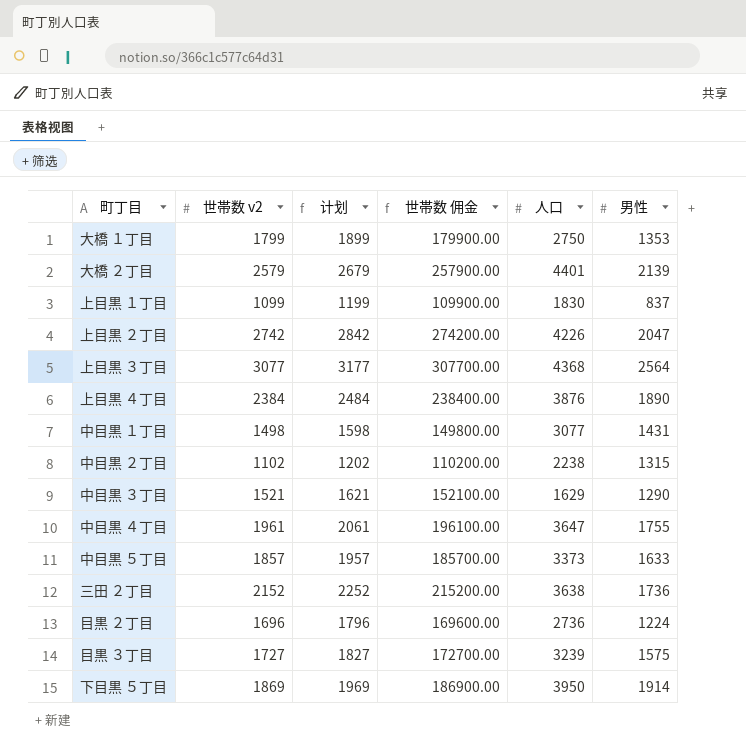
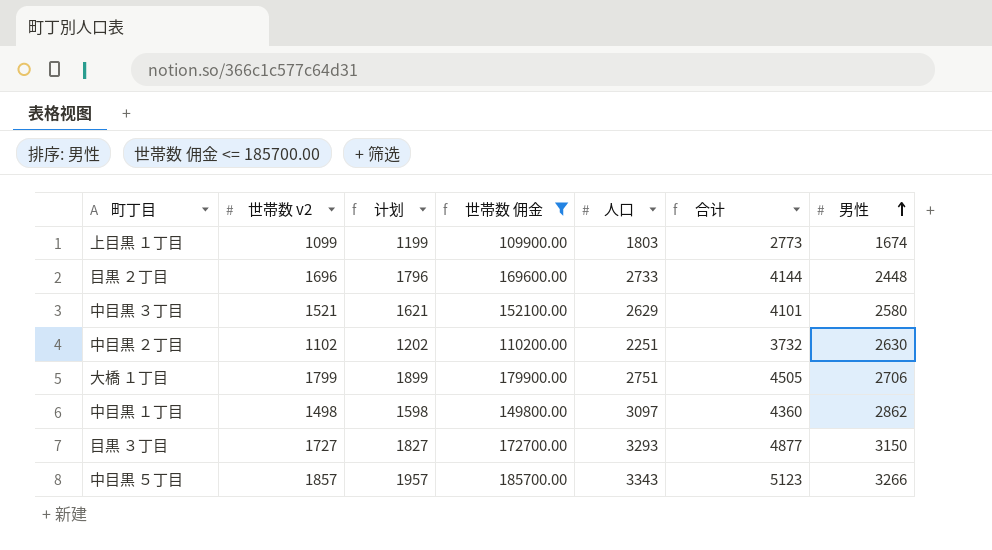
filter: none -> 世帯数 佣金 <= 185700.00
row order: none -> 男性 ascending
column 合计 | formula: none -> [世帯数 v2] + [男性]
上目黒 １丁目 | 人口: 1830 -> 1803
上目黒 １丁目 | 男性: 837 -> 1674
目黒 ２丁目 | 人口: 2736 -> 2733
目黒 ２丁目 | 男性: 1224 -> 2448
中目黒 ３丁目 | 人口: 1629 -> 2629
中目黒 ３丁目 | 男性: 1290 -> 2580
中目黒 ２丁目 | 人口: 2238 -> 2251
中目黒 ２丁目 | 男性: 1315 -> 2630
大橋 １丁目 | 人口: 2750 -> 2751
大橋 １丁目 | 男性: 1353 -> 2706
中目黒 １丁目 | 人口: 3077 -> 3097
中目黒 １丁目 | 男性: 1431 -> 2862
目黒 ３丁目 | 人口: 3239 -> 3293
目黒 ３丁目 | 男性: 1575 -> 3150
中目黒 ５丁目 | 人口: 3373 -> 3343
中目黒 ５丁目 | 男性: 1633 -> 3266

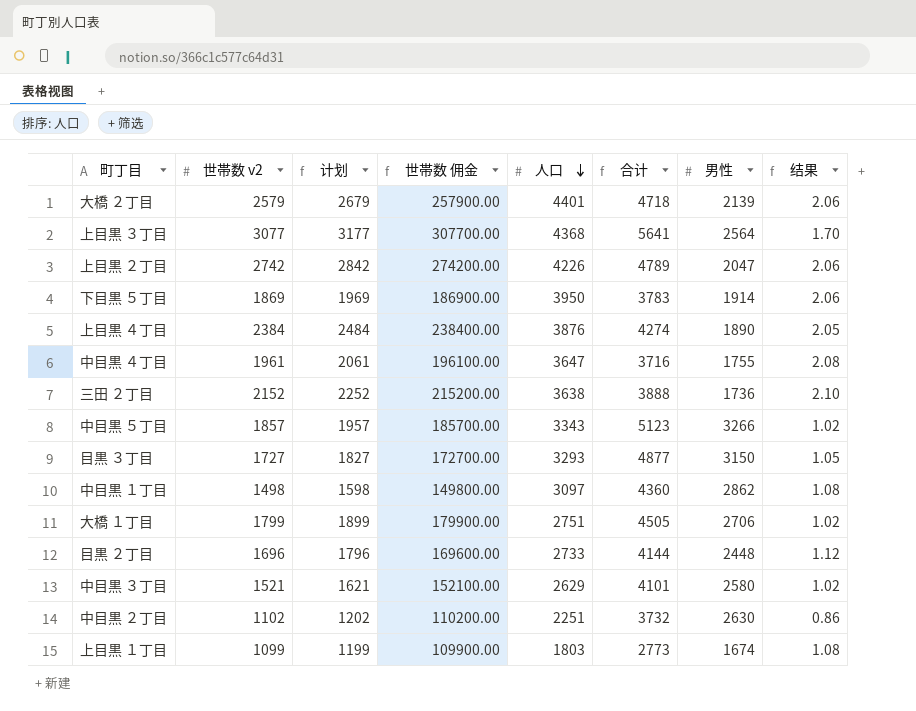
filter: 世帯数 佣金 <= 185700.00 -> none
row order: 男性 ascending -> 人口 descending
column 结果 | formula: none -> [人口] / [男性]

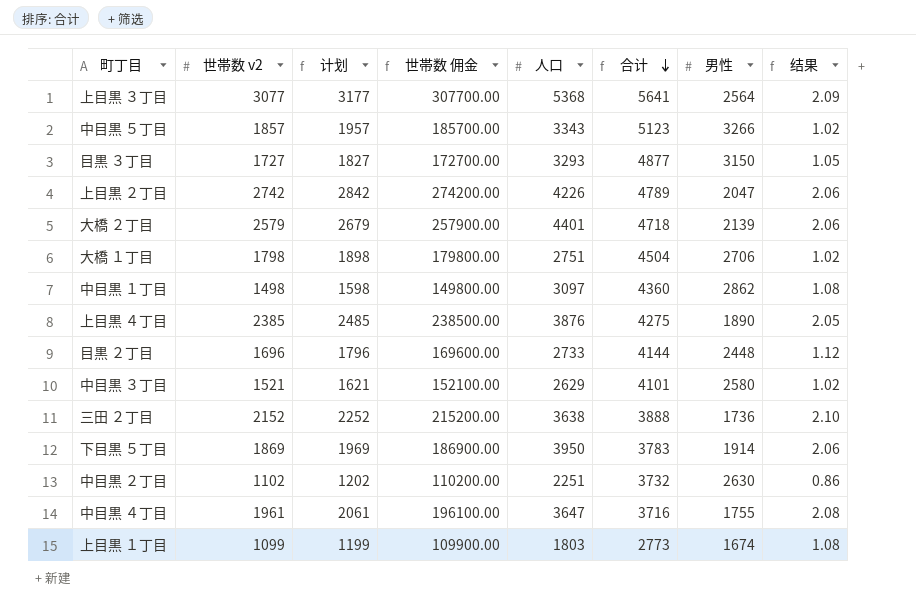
row order: 人口 descending -> 合计 descending
上目黒 ３丁目 | 人口: 4368 -> 5368
上目黒 ３丁目 | 结果: 1.70 -> 2.09
大橋 １丁目 | 世帯数 v2: 1799 -> 1798
大橋 １丁目 | 计划: 1899 -> 1898
大橋 １丁目 | 世帯数 佣金: 179900.00 -> 179800.00
大橋 １丁目 | 合计: 4505 -> 4504
上目黒 ４丁目 | 世帯数 v2: 2384 -> 2385
上目黒 ４丁目 | 计划: 2484 -> 2485
上目黒 ４丁目 | 世帯数 佣金: 238400.00 -> 238500.00
上目黒 ４丁目 | 合计: 4274 -> 4275

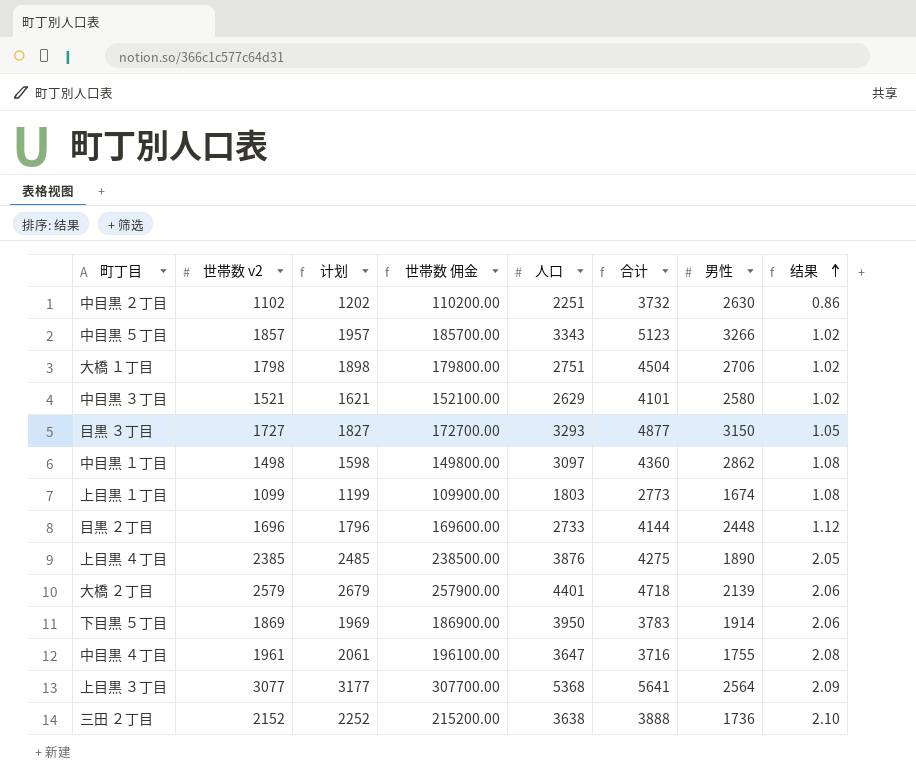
row order: 合计 descending -> 结果 ascending
row 上目黒 ２丁目: 2742 | 2842 | 274200.00 | 4226 | 4789 | 2047 | 2.06 -> none

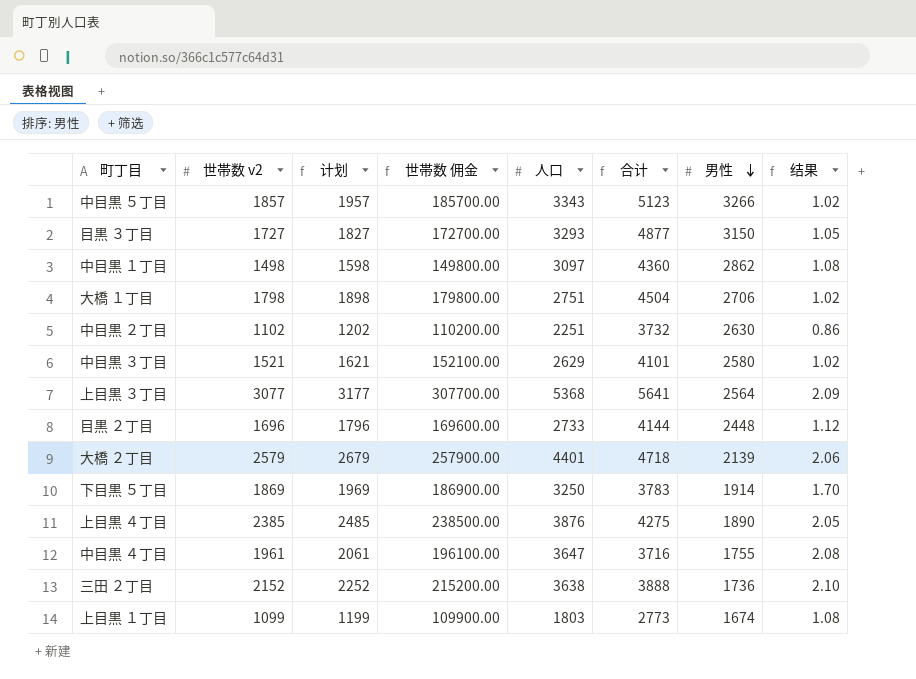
row order: 结果 ascending -> 男性 descending
下目黒 ５丁目 | 人口: 3950 -> 3250
下目黒 ５丁目 | 结果: 2.06 -> 1.70

